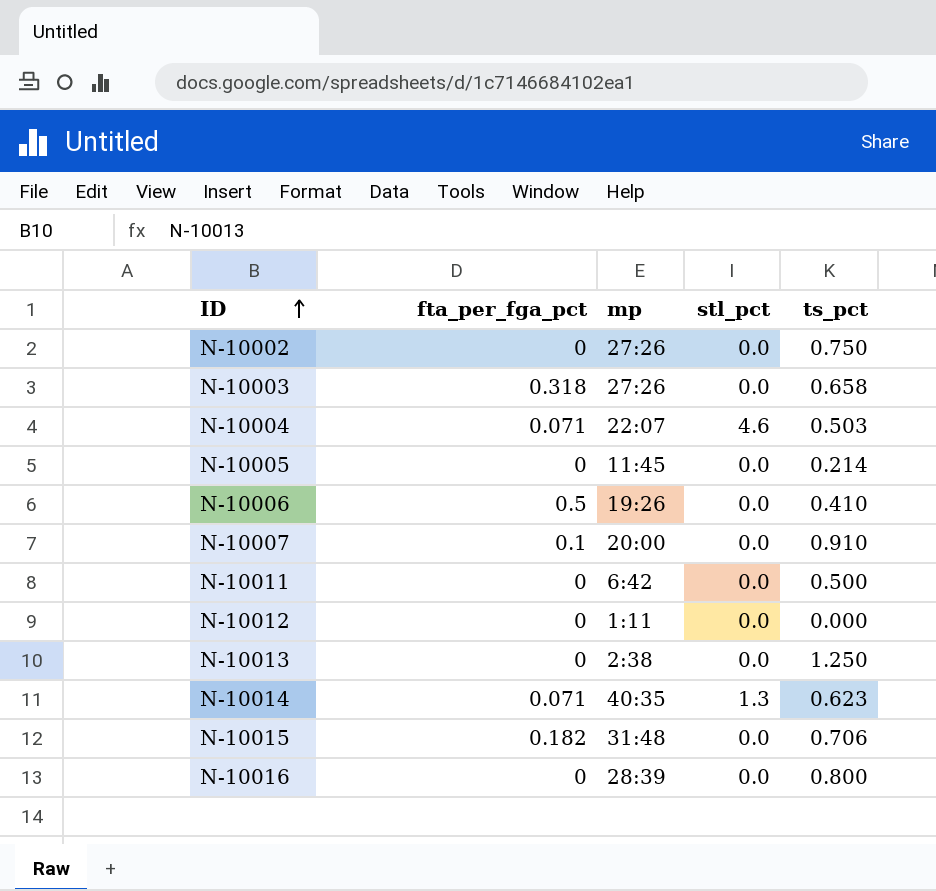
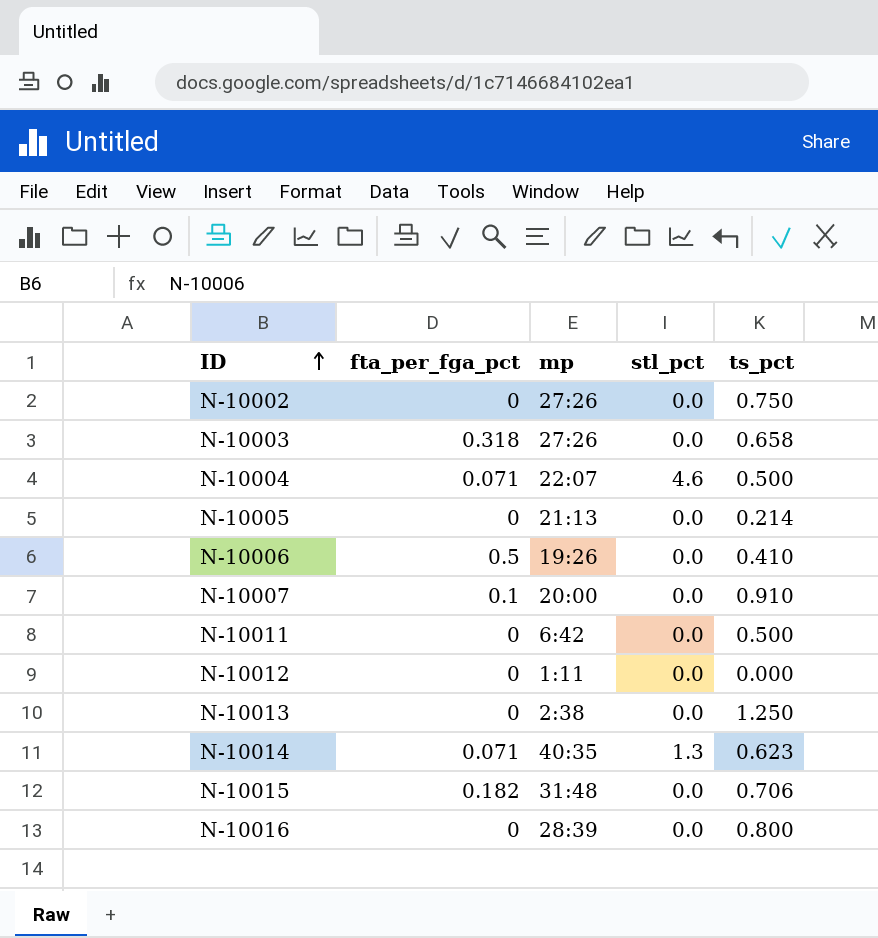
N-10004 | ts_pct: 0.503 -> 0.500
N-10005 | mp: 11:45 -> 21:13

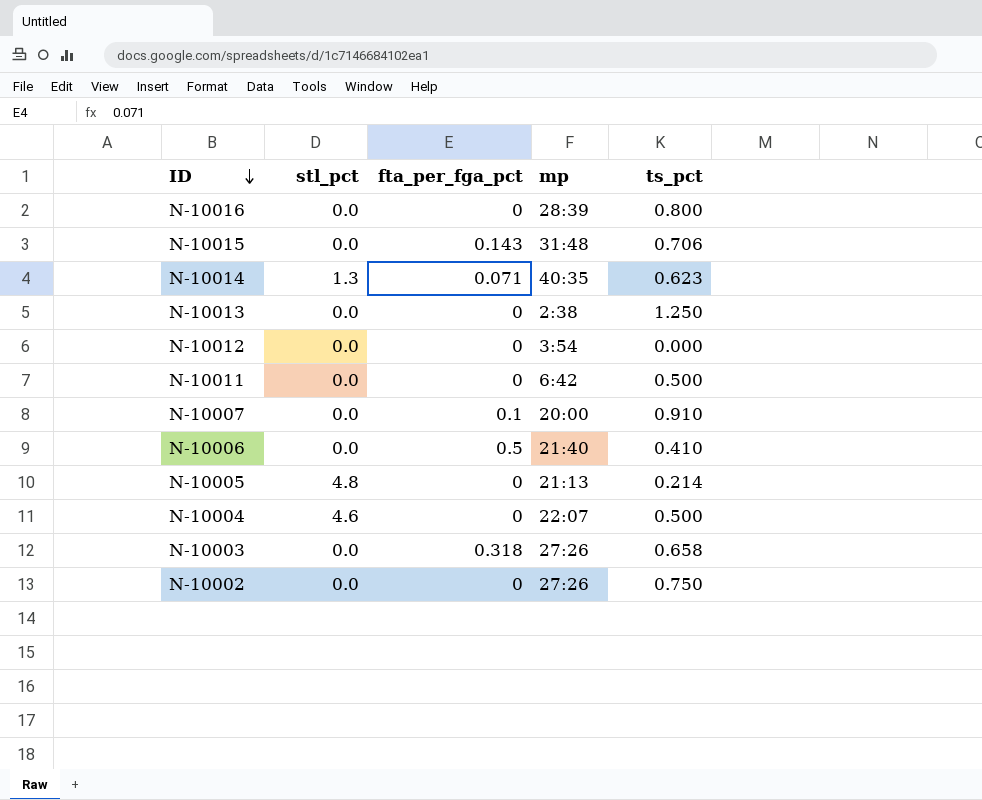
row order: ID ascending -> ID descending
column stl_pct | position: 4 -> 2
N-10015 | fta_per_fga_pct: 0.182 -> 0.143
N-10012 | mp: 1:11 -> 3:54
N-10006 | mp: 19:26 -> 21:40
N-10005 | stl_pct: 0.0 -> 4.8
N-10004 | fta_per_fga_pct: 0.071 -> 0

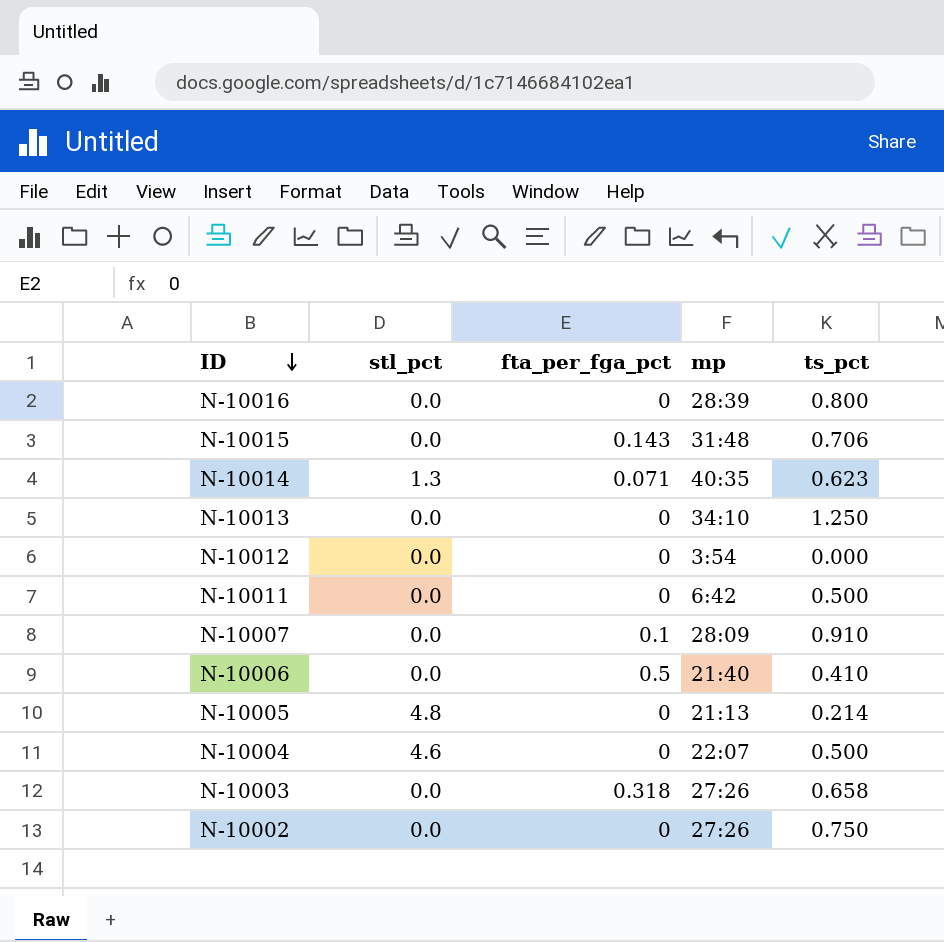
N-10013 | mp: 2:38 -> 34:10
N-10007 | mp: 20:00 -> 28:09

